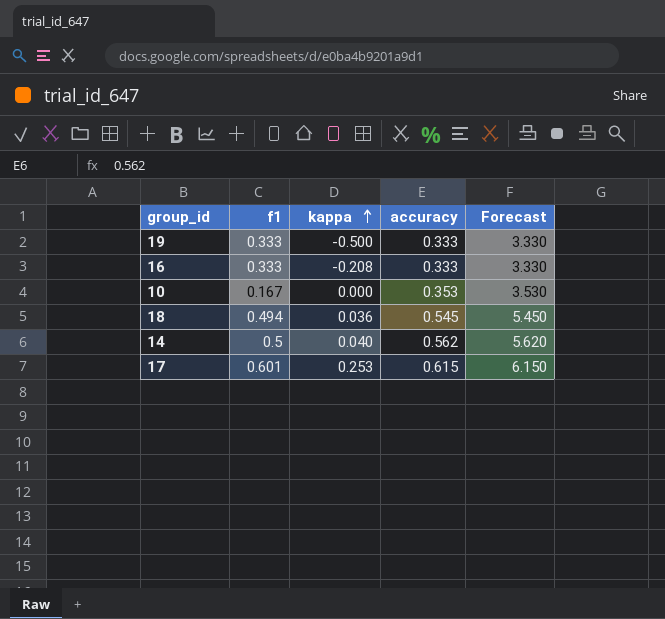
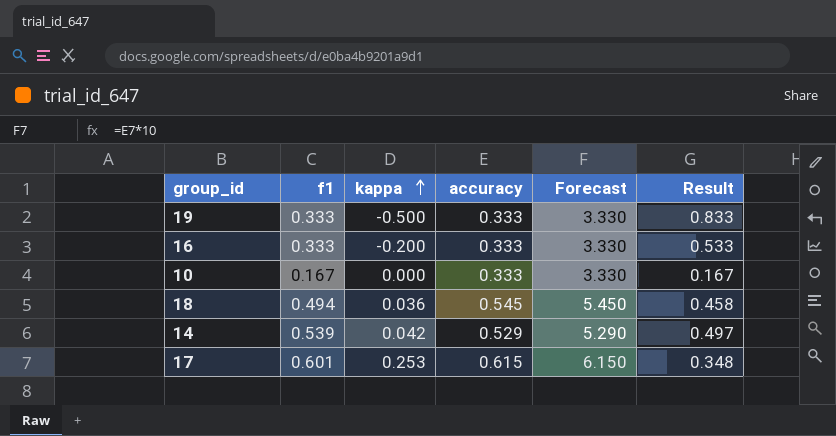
column Result | formula: none -> [f1] - [kappa]
16 | kappa: -0.208 -> -0.200
10 | accuracy: 0.353 -> 0.333
10 | Forecast: 3.530 -> 3.330
14 | f1: 0.5 -> 0.539
14 | kappa: 0.040 -> 0.042
14 | accuracy: 0.562 -> 0.529
14 | Forecast: 5.620 -> 5.290

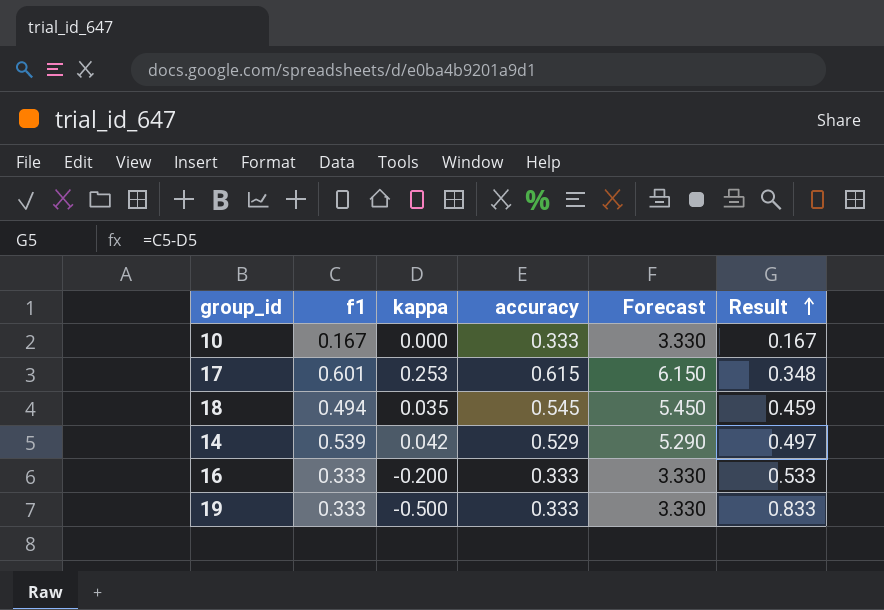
row order: kappa ascending -> Result ascending
18 | kappa: 0.036 -> 0.035
18 | Result: 0.458 -> 0.459

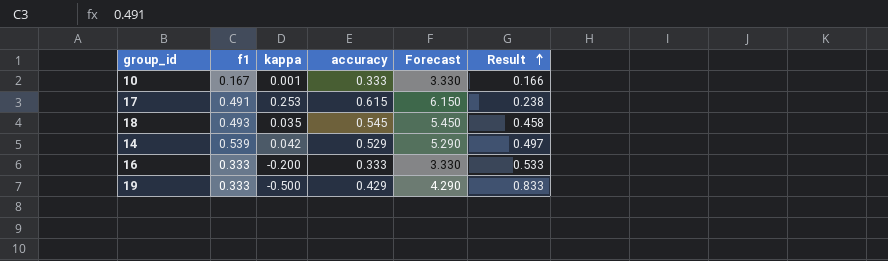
10 | kappa: 0.000 -> 0.001
10 | Result: 0.167 -> 0.166
17 | f1: 0.601 -> 0.491
17 | Result: 0.348 -> 0.238
18 | f1: 0.494 -> 0.493
18 | Result: 0.459 -> 0.458
19 | accuracy: 0.333 -> 0.429
19 | Forecast: 3.330 -> 4.290

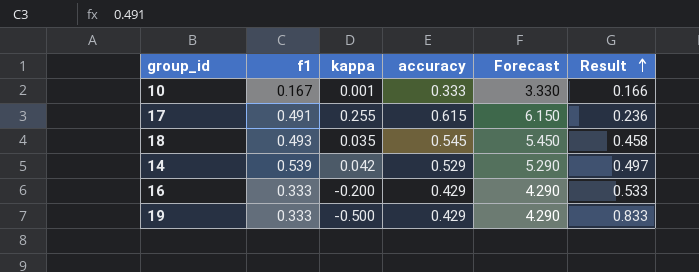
17 | kappa: 0.253 -> 0.255
17 | Result: 0.238 -> 0.236
16 | accuracy: 0.333 -> 0.429
16 | Forecast: 3.330 -> 4.290

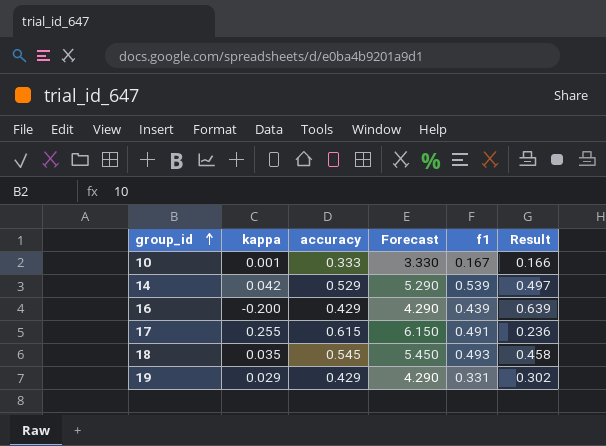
row order: Result ascending -> group_id ascending
column f1 | position: 2 -> 5
16 | f1: 0.333 -> 0.439
16 | Result: 0.533 -> 0.639
19 | kappa: -0.500 -> 0.029
19 | f1: 0.333 -> 0.331
19 | Result: 0.833 -> 0.302

